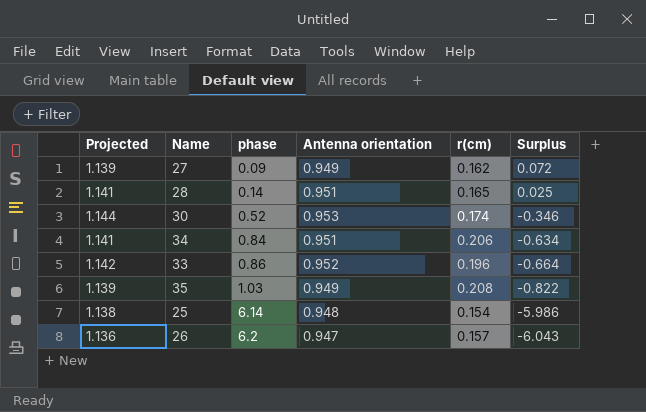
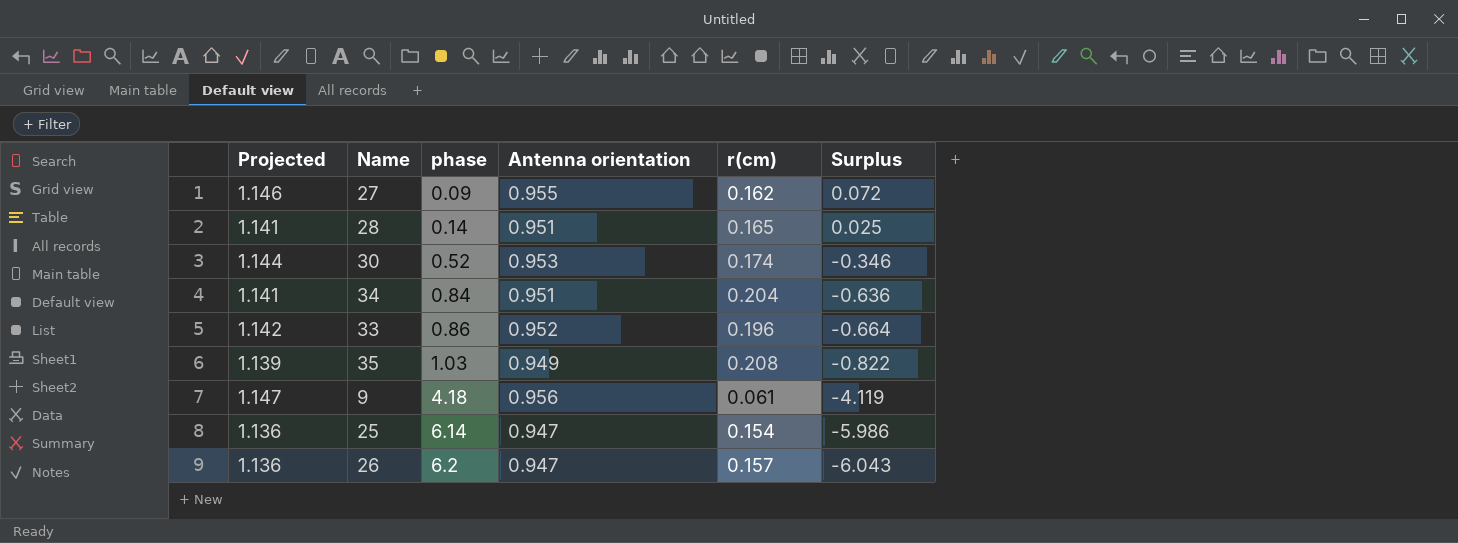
27 | Projected: 1.139 -> 1.146
27 | Antenna orientation: 0.949 -> 0.955
34 | r(cm): 0.206 -> 0.204
34 | Surplus: -0.634 -> -0.636
row 9: none -> 1.147 | 4.18 | 0.956 | 0.061 | -4.119
25 | Projected: 1.138 -> 1.136
25 | Antenna orientation: 0.948 -> 0.947

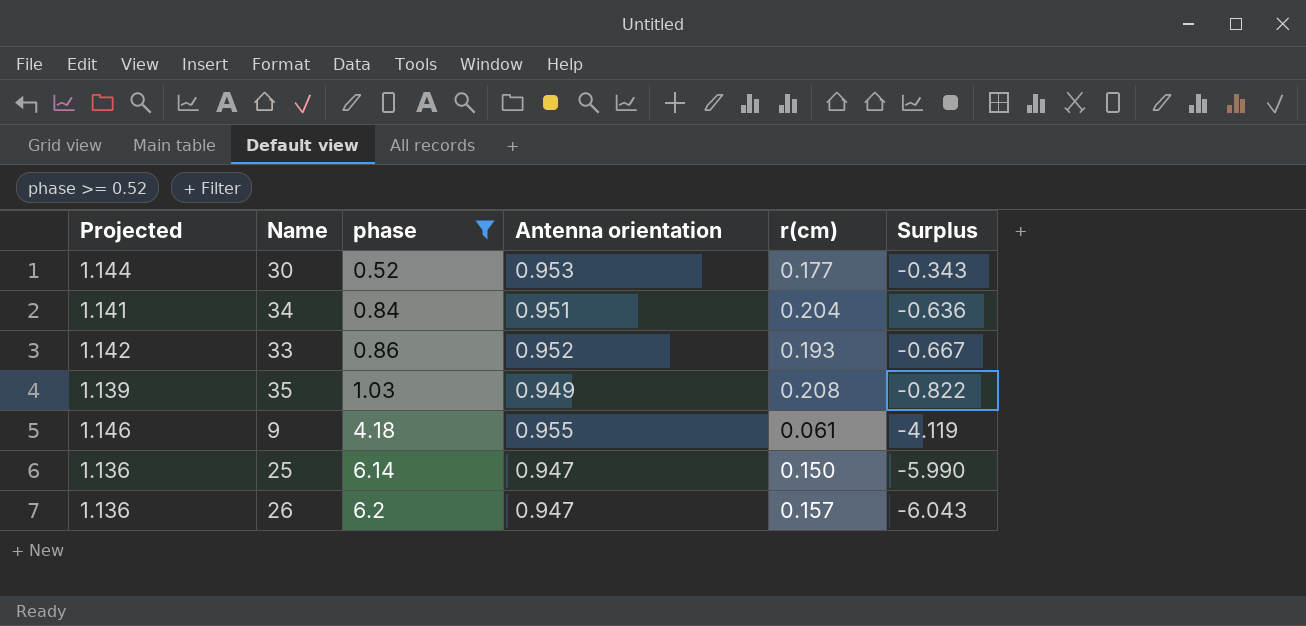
filter: none -> phase >= 0.52
30 | r(cm): 0.174 -> 0.177
30 | Surplus: -0.346 -> -0.343
33 | r(cm): 0.196 -> 0.193
33 | Surplus: -0.664 -> -0.667
9 | Projected: 1.147 -> 1.146
9 | Antenna orientation: 0.956 -> 0.955
25 | r(cm): 0.154 -> 0.150
25 | Surplus: -5.986 -> -5.990

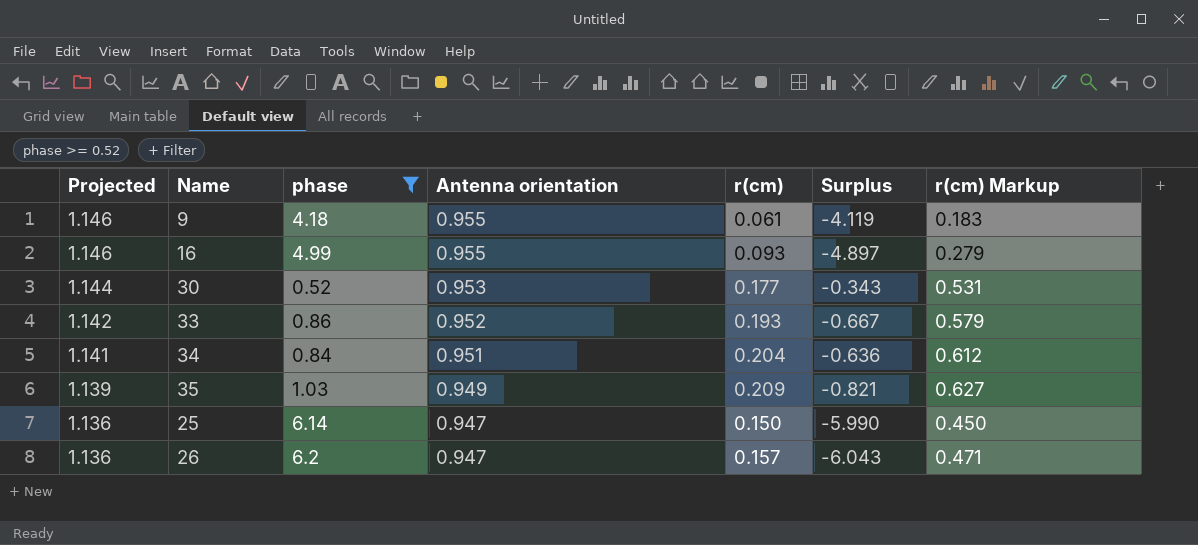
row order: phase ascending -> Projected descending
column r(cm) Markup | formula: none -> [r(cm)] * 3
row 16: none -> 1.146 | 4.99 | 0.955 | 0.093 | -4.897 | 0.279
35 | r(cm): 0.208 -> 0.209
35 | Surplus: -0.822 -> -0.821

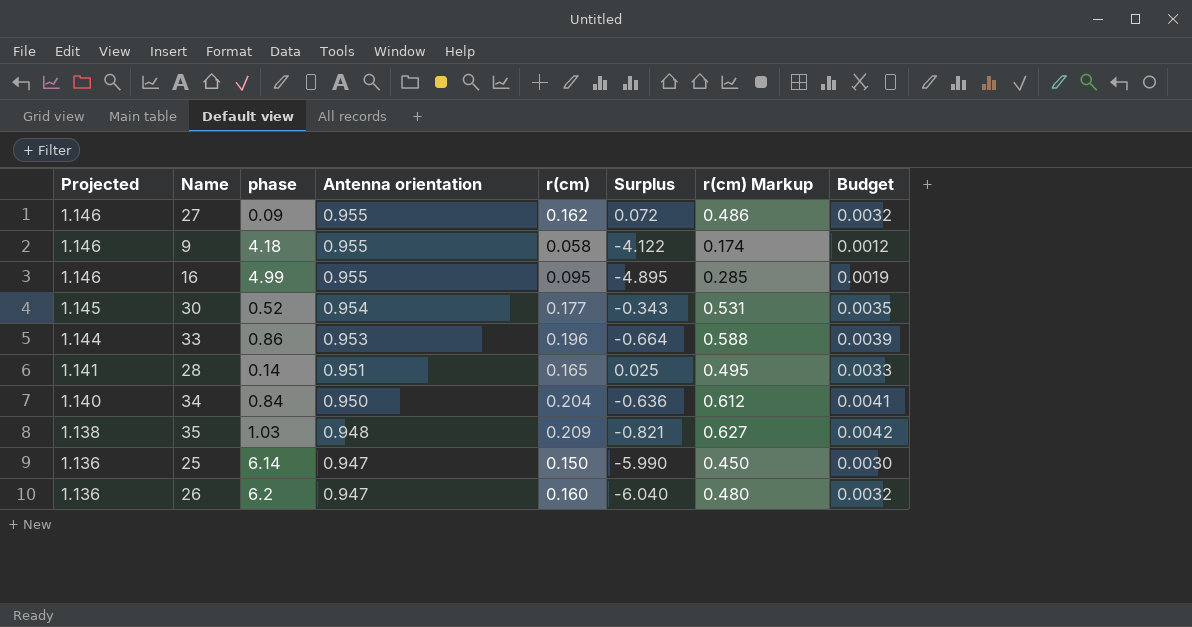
filter: phase >= 0.52 -> none
column Budget | formula: none -> [r(cm)] * 0.02
9 | r(cm): 0.061 -> 0.058
9 | Surplus: -4.119 -> -4.122
9 | r(cm) Markup: 0.183 -> 0.174
16 | r(cm): 0.093 -> 0.095
16 | Surplus: -4.897 -> -4.895
16 | r(cm) Markup: 0.279 -> 0.285
30 | Projected: 1.144 -> 1.145
30 | Antenna orientation: 0.953 -> 0.954
33 | Projected: 1.142 -> 1.144
33 | Antenna orientation: 0.952 -> 0.953
33 | r(cm): 0.193 -> 0.196
33 | Surplus: -0.667 -> -0.664
33 | r(cm) Markup: 0.579 -> 0.588
34 | Projected: 1.141 -> 1.140
34 | Antenna orientation: 0.951 -> 0.950
35 | Projected: 1.139 -> 1.138
35 | Antenna orientation: 0.949 -> 0.948
26 | r(cm): 0.157 -> 0.160
26 | Surplus: -6.043 -> -6.040
26 | r(cm) Markup: 0.471 -> 0.480

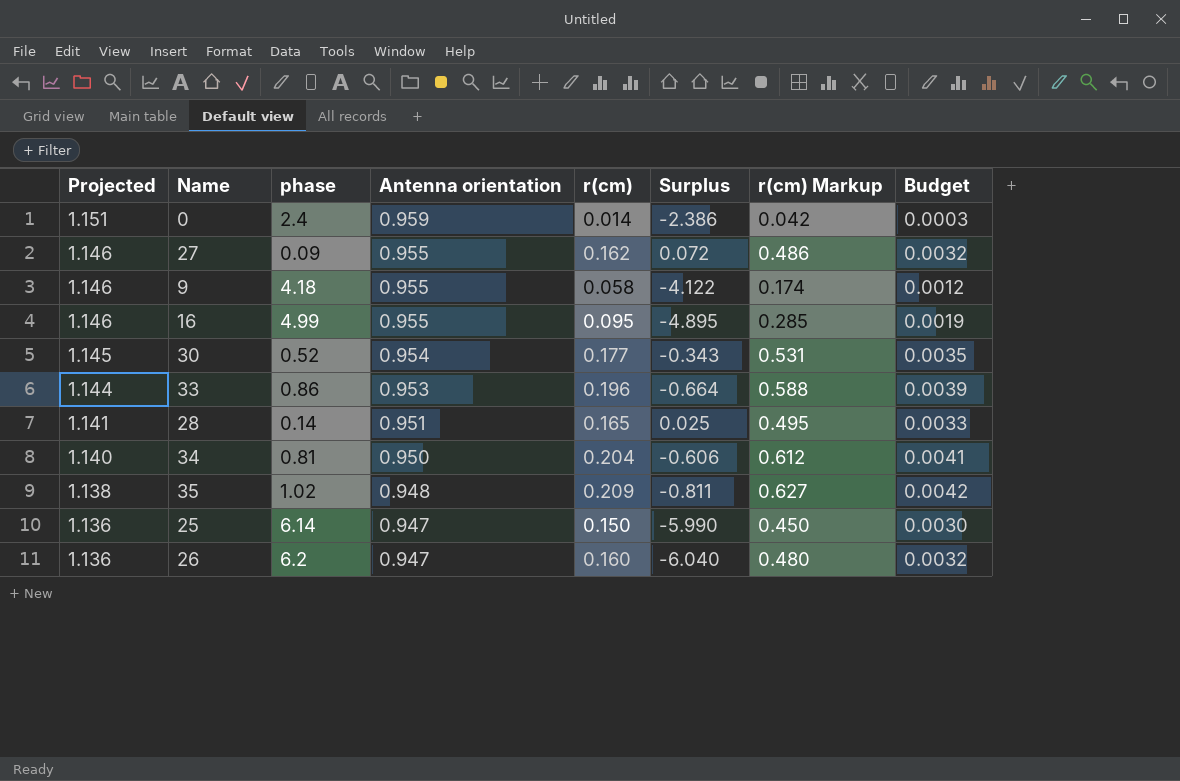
row 0: none -> 1.151 | 2.4 | 0.959 | 0.014 | -2.386 | 0.042 | 0.0003
34 | phase: 0.84 -> 0.81
34 | Surplus: -0.636 -> -0.606
35 | phase: 1.03 -> 1.02
35 | Surplus: -0.821 -> -0.811

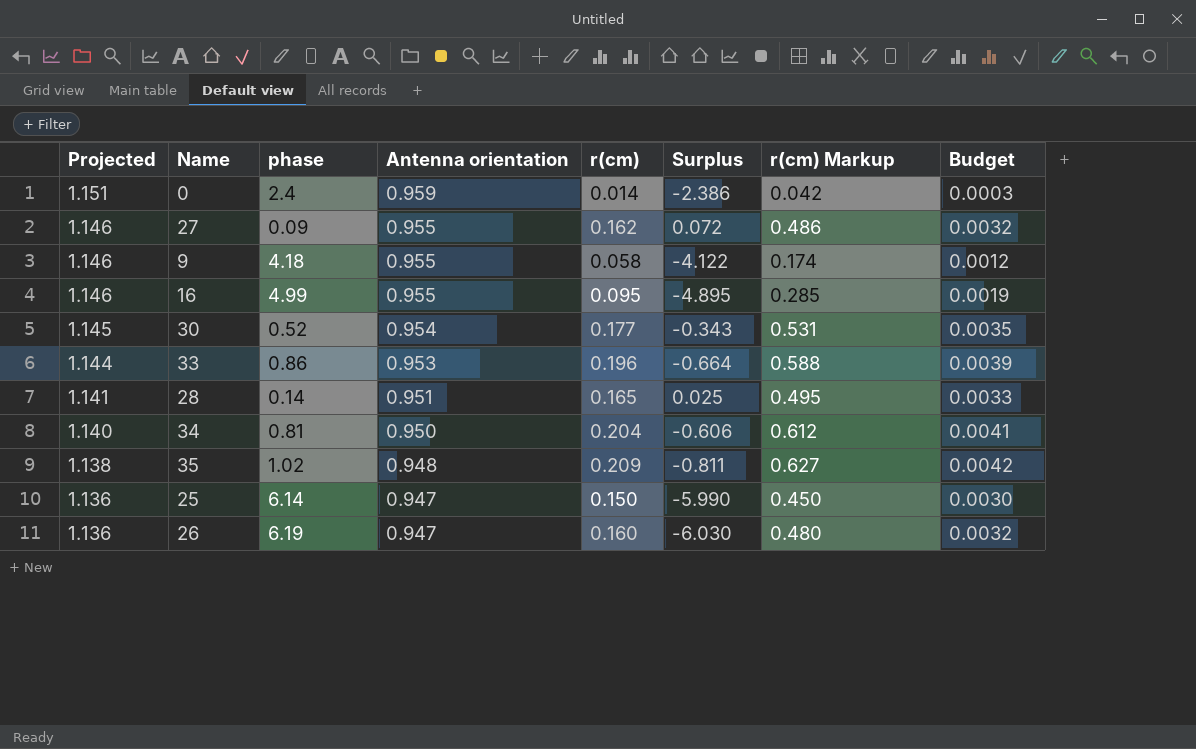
26 | phase: 6.2 -> 6.19
26 | Surplus: -6.040 -> -6.030

